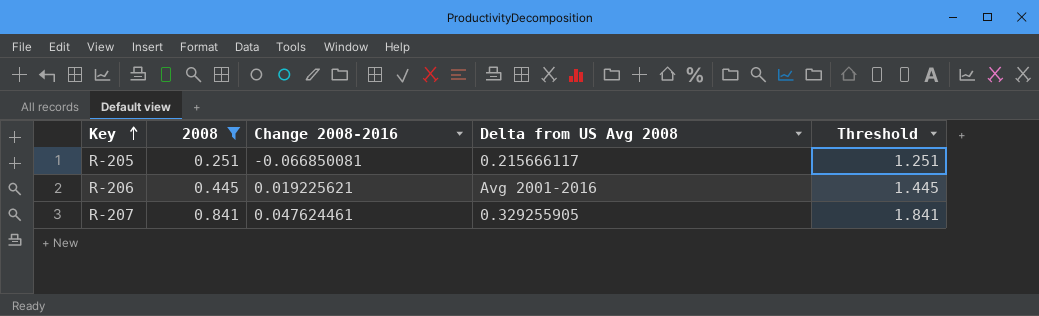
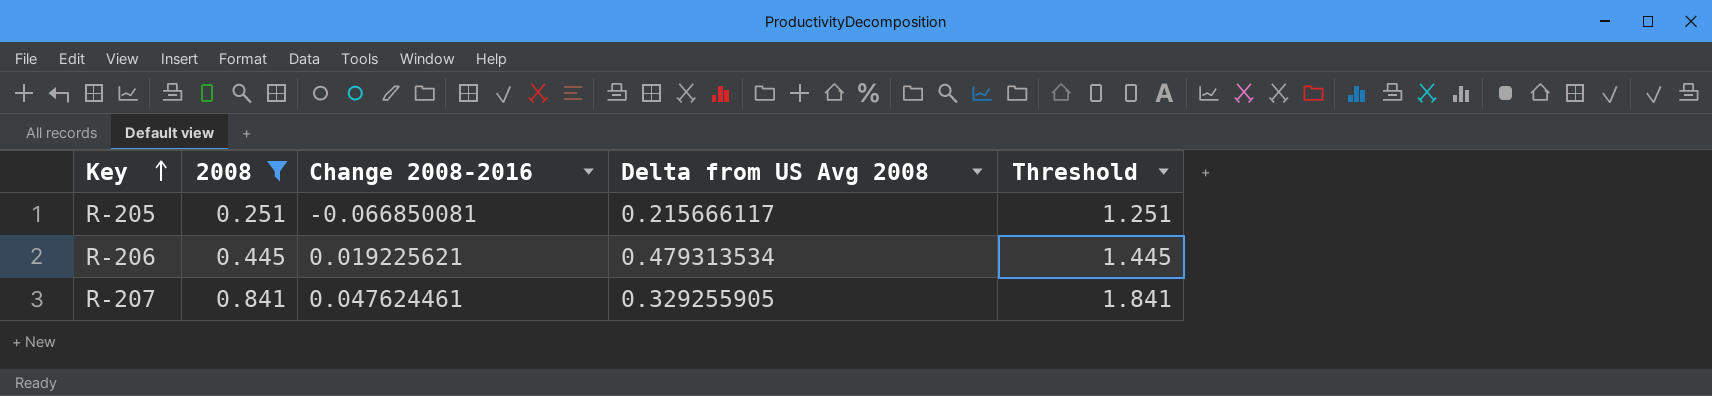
R-206 | Delta from US Avg 2008: Avg 2001-2016 -> 0.479313534

